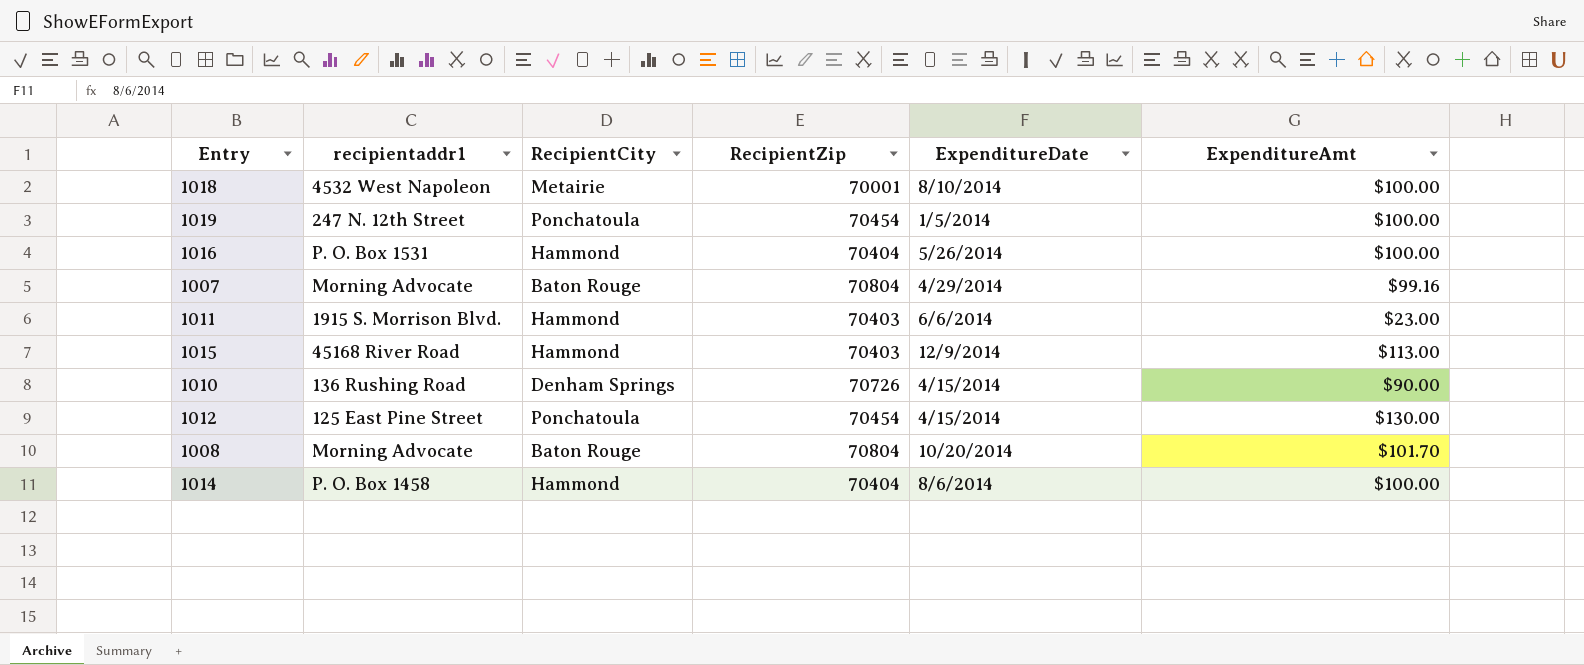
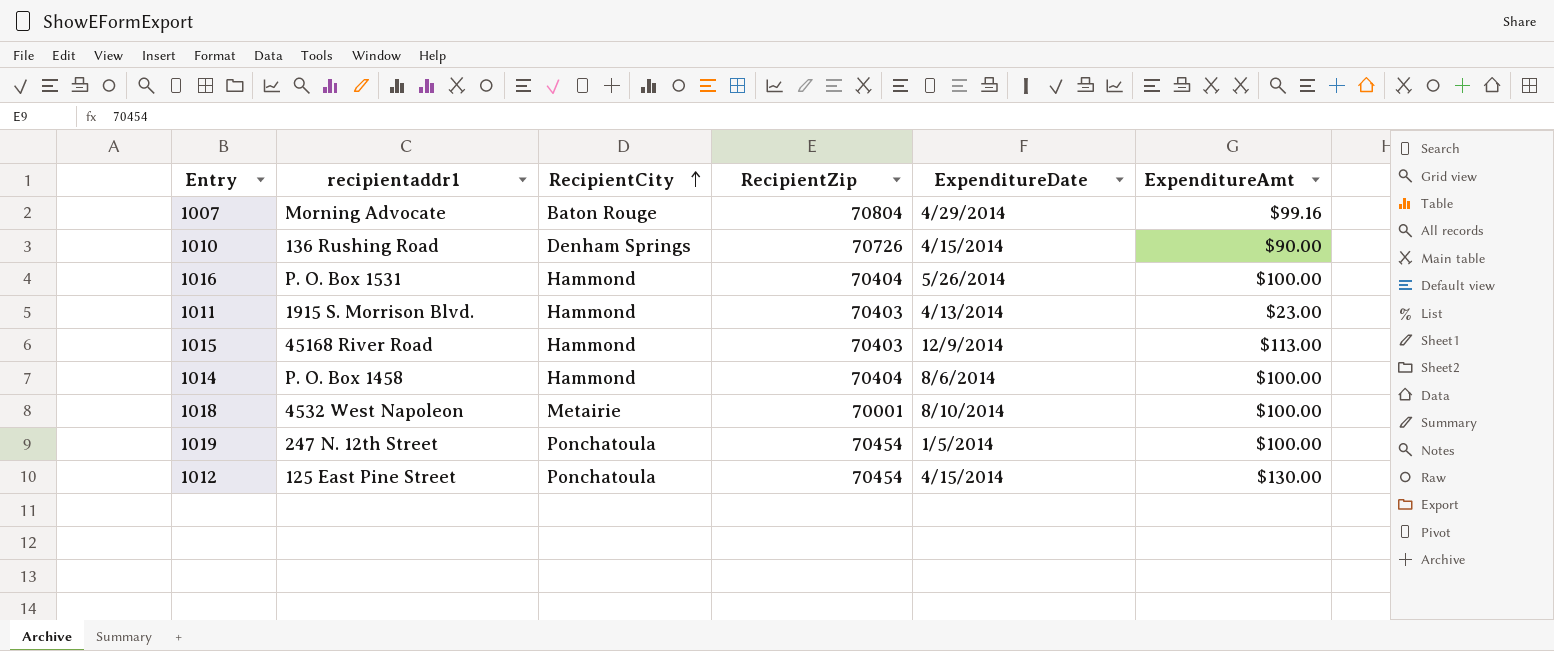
row order: none -> RecipientCity ascending
row 1008: Morning Advocate | Baton Rouge | 70804 | 10/20/2014 | $101.70 -> none
1011 | ExpenditureDate: 6/6/2014 -> 4/13/2014

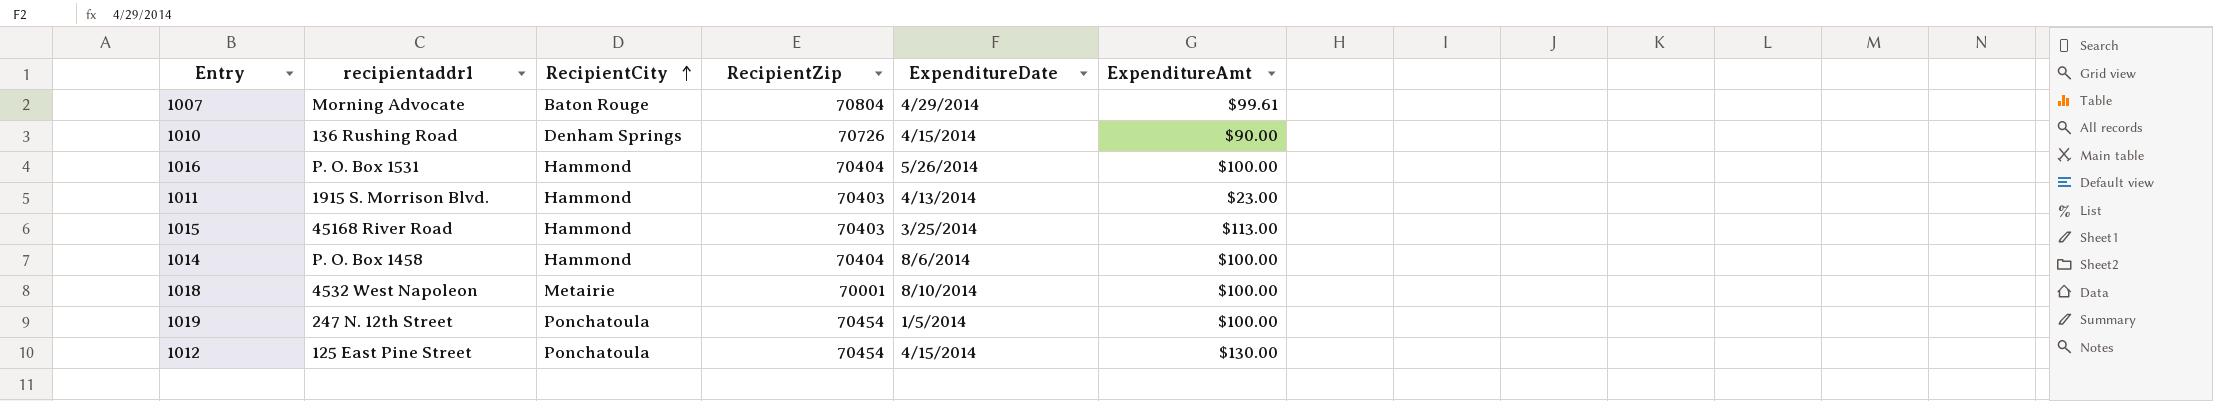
1007 | ExpenditureAmt: $99.16 -> $99.61
1015 | ExpenditureDate: 12/9/2014 -> 3/25/2014

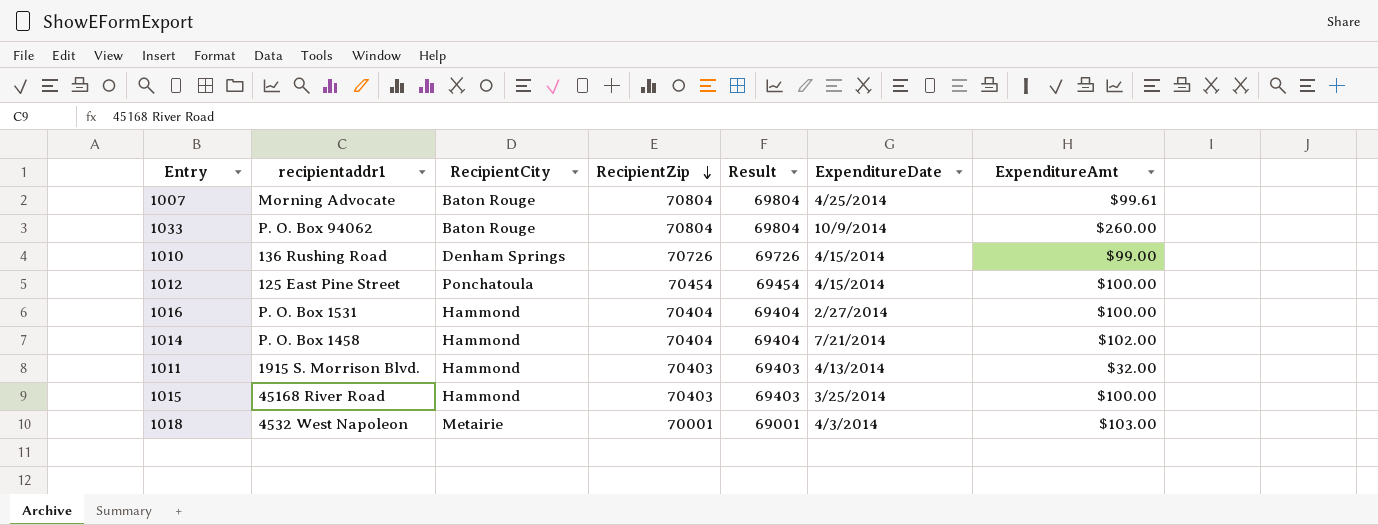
row order: RecipientCity ascending -> RecipientZip descending
column Result | formula: none -> [RecipientZip] - 1000
row 1019: 247 N. 12th Street | Ponchatoula | 70454 | 1/5/2014 | $100.00 -> none
1007 | ExpenditureDate: 4/29/2014 -> 4/25/2014
row 1033: none -> P. O. Box 94062 | Baton Rouge | 70804 | 69804 | 10/9/2014 | $260.00
1010 | ExpenditureAmt: $90.00 -> $99.00
1012 | ExpenditureAmt: $130.00 -> $100.00
1016 | ExpenditureDate: 5/26/2014 -> 2/27/2014
1014 | ExpenditureDate: 8/6/2014 -> 7/21/2014
1014 | ExpenditureAmt: $100.00 -> $102.00
1011 | ExpenditureAmt: $23.00 -> $32.00
1015 | ExpenditureAmt: $113.00 -> $100.00
1018 | ExpenditureDate: 8/10/2014 -> 4/3/2014
1018 | ExpenditureAmt: $100.00 -> $103.00

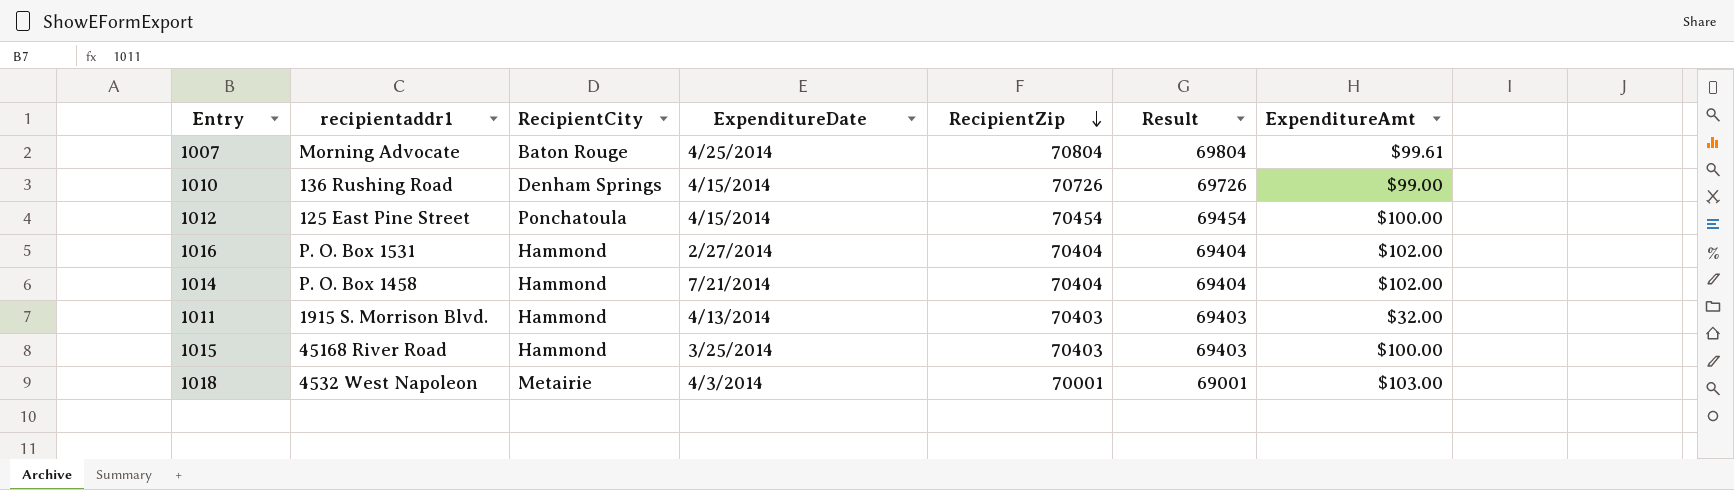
column ExpenditureDate | position: 6 -> 4
row 1033: P. O. Box 94062 | Baton Rouge | 70804 | 69804 | 10/9/2014 | $260.00 -> none
1016 | ExpenditureAmt: $100.00 -> $102.00

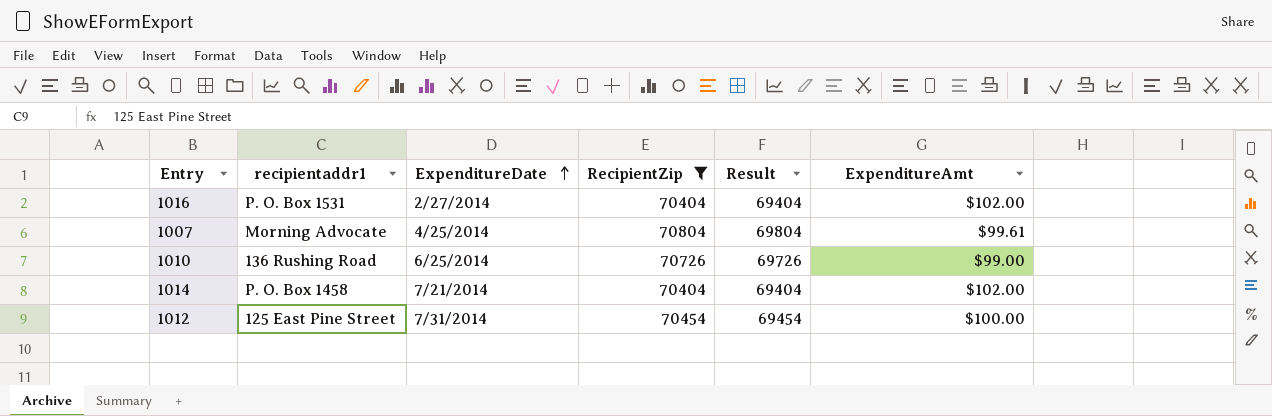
filter: none -> RecipientZip >= 70404
row order: RecipientZip descending -> ExpenditureDate ascending
column RecipientCity | position: 3 -> none
1010 | ExpenditureDate: 4/15/2014 -> 6/25/2014
1012 | ExpenditureDate: 4/15/2014 -> 7/31/2014

